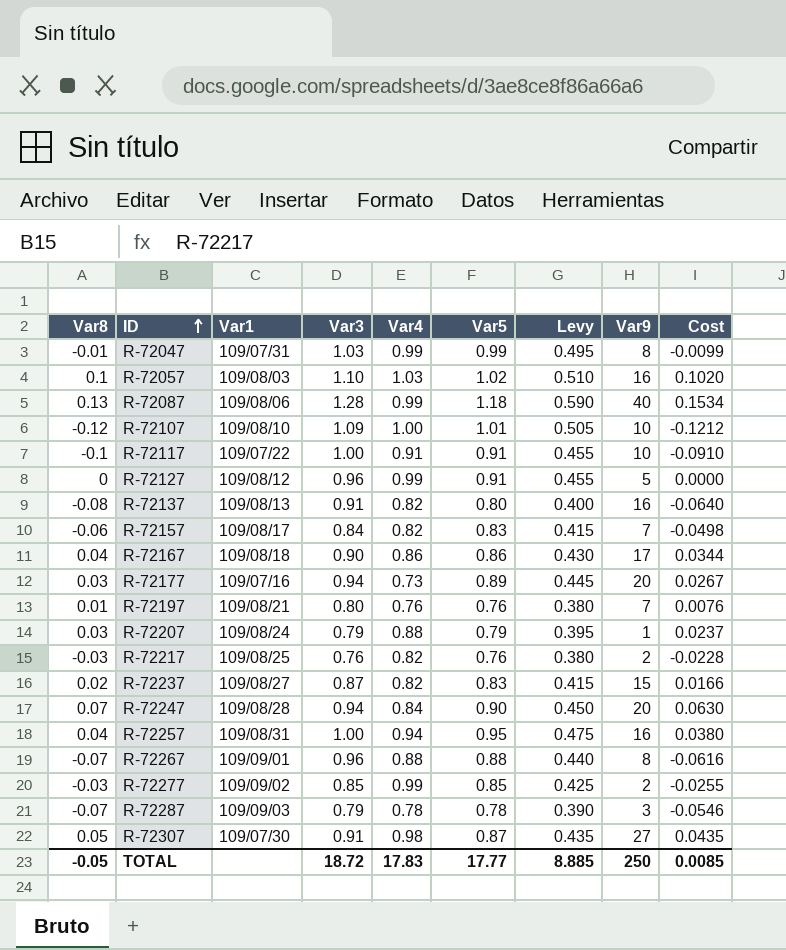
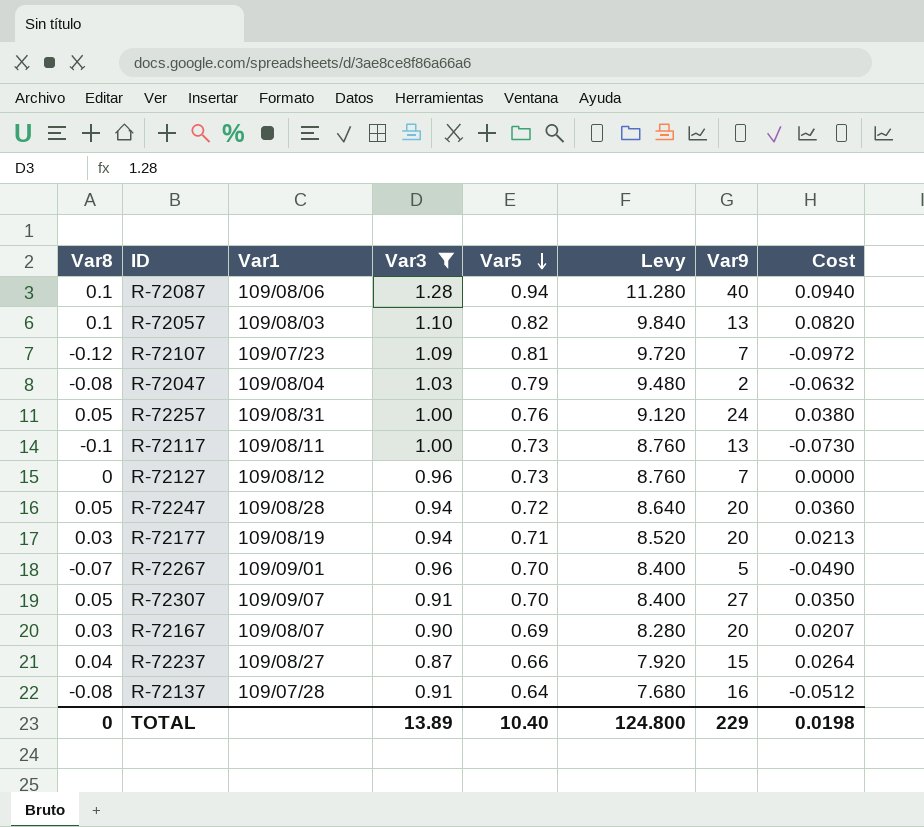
filter: none -> Var3 >= 0.87
row order: ID ascending -> Var5 descending
column Var4 | position: 5 -> none
column Levy | formula: [Var5] * 0.5 -> [Var5] * 12
R-72087 | Var8: 0.13 -> 0.1
R-72087 | Var5: 1.18 -> 0.94
R-72087 | Cost: 0.1534 -> 0.0940
R-72057 | Var5: 1.02 -> 0.82
R-72057 | Var9: 16 -> 13
R-72057 | Cost: 0.1020 -> 0.0820
R-72107 | Var1: 109/08/10 -> 109/07/23
R-72107 | Var5: 1.01 -> 0.81
R-72107 | Var9: 10 -> 7
R-72107 | Cost: -0.1212 -> -0.0972
R-72047 | Var8: -0.01 -> -0.08
R-72047 | Var1: 109/07/31 -> 109/08/04
R-72047 | Var5: 0.99 -> 0.79
R-72047 | Var9: 8 -> 2
R-72047 | Cost: -0.0099 -> -0.0632
R-72257 | Var8: 0.04 -> 0.05
R-72257 | Var5: 0.95 -> 0.76
R-72257 | Var9: 16 -> 24
R-72117 | Var1: 109/07/22 -> 109/08/11
R-72117 | Var5: 0.91 -> 0.73
R-72117 | Var9: 10 -> 13
R-72117 | Cost: -0.0910 -> -0.0730
R-72127 | Var5: 0.91 -> 0.73
R-72127 | Var9: 5 -> 7
R-72247 | Var8: 0.07 -> 0.05
R-72247 | Var5: 0.90 -> 0.72
R-72247 | Cost: 0.0630 -> 0.0360
R-72177 | Var1: 109/07/16 -> 109/08/19
R-72177 | Var5: 0.89 -> 0.71
R-72177 | Cost: 0.0267 -> 0.0213
R-72267 | Var5: 0.88 -> 0.70
R-72267 | Var9: 8 -> 5
R-72267 | Cost: -0.0616 -> -0.0490
R-72307 | Var1: 109/07/30 -> 109/09/07
R-72307 | Var5: 0.87 -> 0.70
R-72307 | Cost: 0.0435 -> 0.0350
R-72167 | Var8: 0.04 -> 0.03
R-72167 | Var1: 109/08/18 -> 109/08/07
R-72167 | Var5: 0.86 -> 0.69
R-72167 | Var9: 17 -> 20
R-72167 | Cost: 0.0344 -> 0.0207
R-72237 | Var8: 0.02 -> 0.04
R-72237 | Var5: 0.83 -> 0.66
R-72237 | Cost: 0.0166 -> 0.0264
R-72137 | Var1: 109/08/13 -> 109/07/28
R-72137 | Var5: 0.80 -> 0.64
R-72137 | Cost: -0.0640 -> -0.0512
TOTAL | Var8: -0.05 -> 0
TOTAL | Var3: 18.72 -> 13.89
TOTAL | Var5: 17.77 -> 10.40
TOTAL | Levy: 8.885 -> 124.800
TOTAL | Var9: 250 -> 229
TOTAL | Cost: 0.0085 -> 0.0198

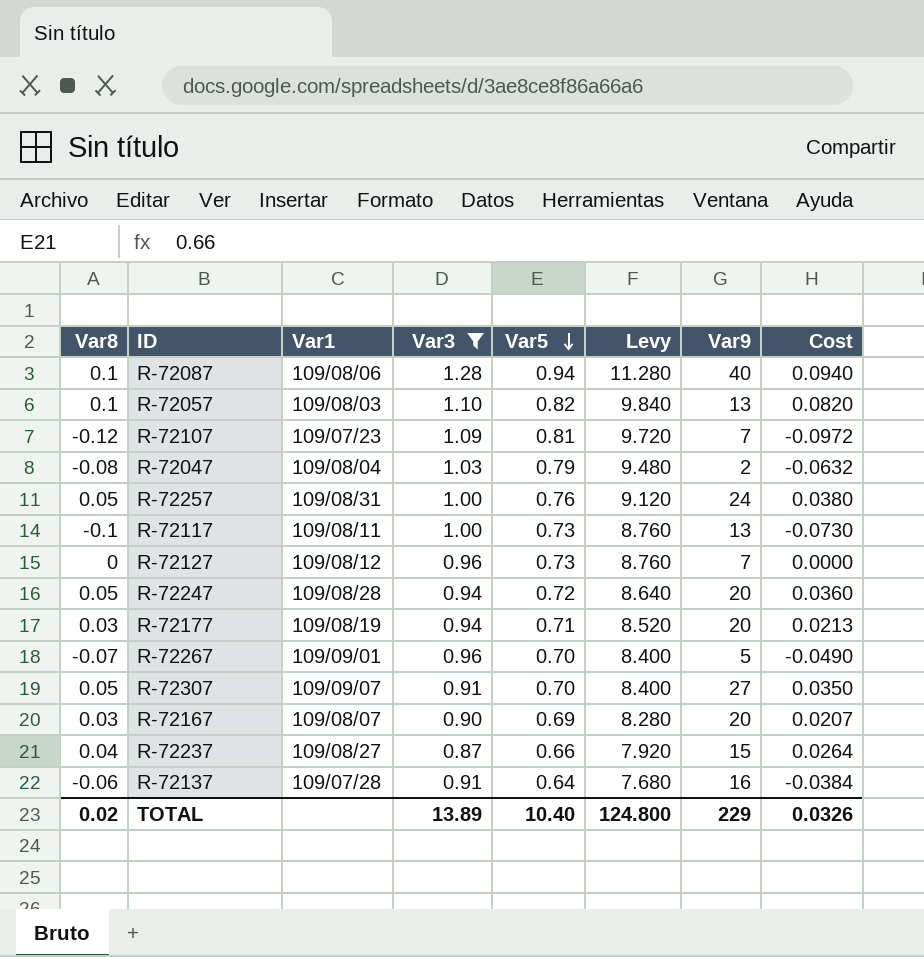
R-72137 | Var8: -0.08 -> -0.06
R-72137 | Cost: -0.0512 -> -0.0384
TOTAL | Var8: 0 -> 0.02
TOTAL | Cost: 0.0198 -> 0.0326

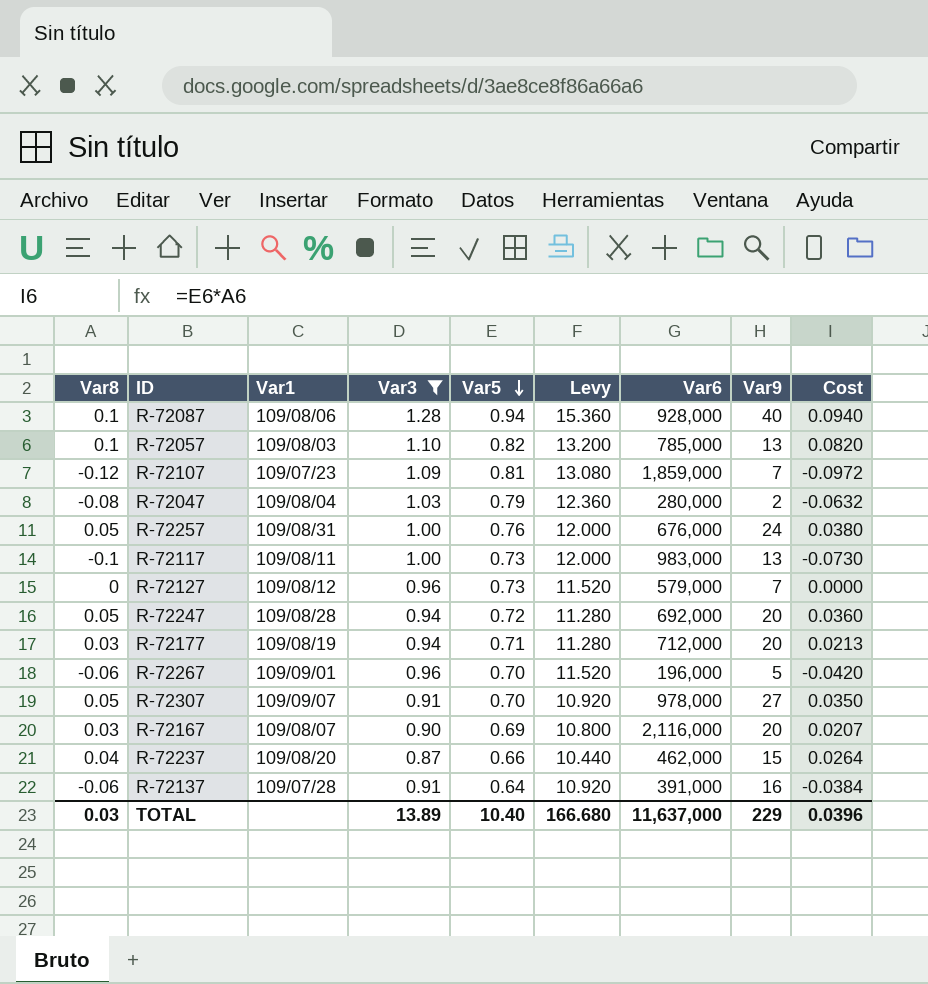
column Levy | formula: [Var5] * 12 -> [Var3] * 12
column Var6 | position: none -> 7
R-72267 | Var8: -0.07 -> -0.06
R-72267 | Cost: -0.0490 -> -0.0420
R-72237 | Var1: 109/08/27 -> 109/08/20
TOTAL | Var8: 0.02 -> 0.03
TOTAL | Levy: 124.800 -> 166.680
TOTAL | Cost: 0.0326 -> 0.0396

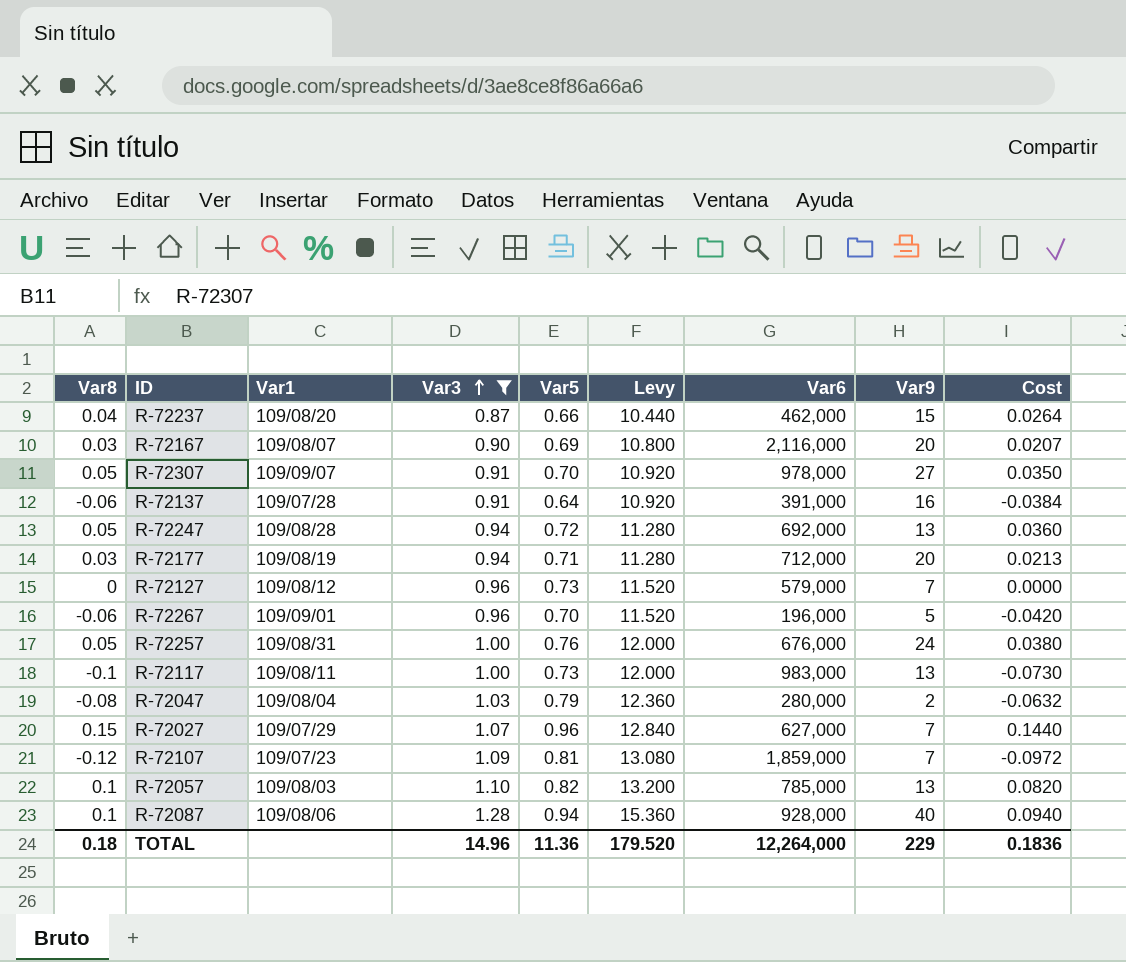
row order: Var5 descending -> Var3 ascending
R-72247 | Var9: 20 -> 13
row R-72027: none -> 0.15 | 109/07/29 | 1.07 | 0.96 | 12.840 | 627,000 | 7 | 0.1440
TOTAL | Var8: 0.03 -> 0.18
TOTAL | Var3: 13.89 -> 14.96
TOTAL | Var5: 10.40 -> 11.36
TOTAL | Levy: 166.680 -> 179.520
TOTAL | Var6: 11,637,000 -> 12,264,000
TOTAL | Cost: 0.0396 -> 0.1836

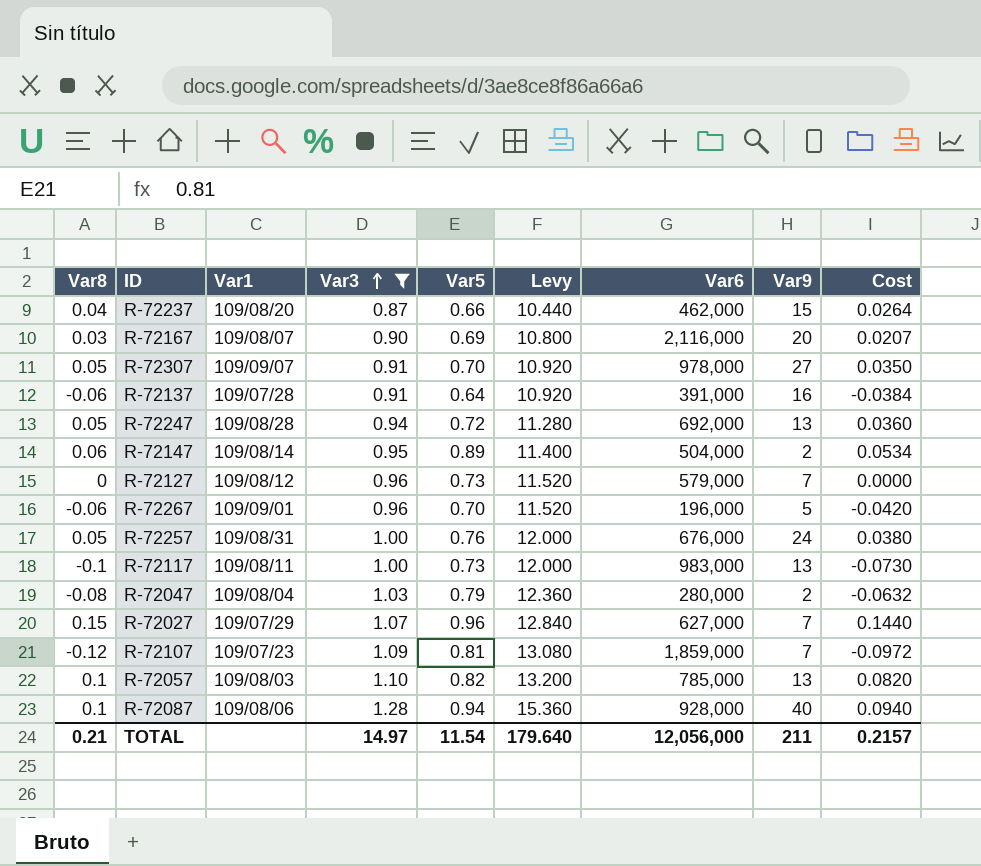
row R-72177: 0.03 | 109/08/19 | 0.94 | 0.71 | 11.280 | 712,000 | 20 | 0.0213 -> none
row R-72147: none -> 0.06 | 109/08/14 | 0.95 | 0.89 | 11.400 | 504,000 | 2 | 0.0534
TOTAL | Var8: 0.18 -> 0.21
TOTAL | Var3: 14.96 -> 14.97
TOTAL | Var5: 11.36 -> 11.54
TOTAL | Levy: 179.520 -> 179.640
TOTAL | Var6: 12,264,000 -> 12,056,000
TOTAL | Var9: 229 -> 211
TOTAL | Cost: 0.1836 -> 0.2157

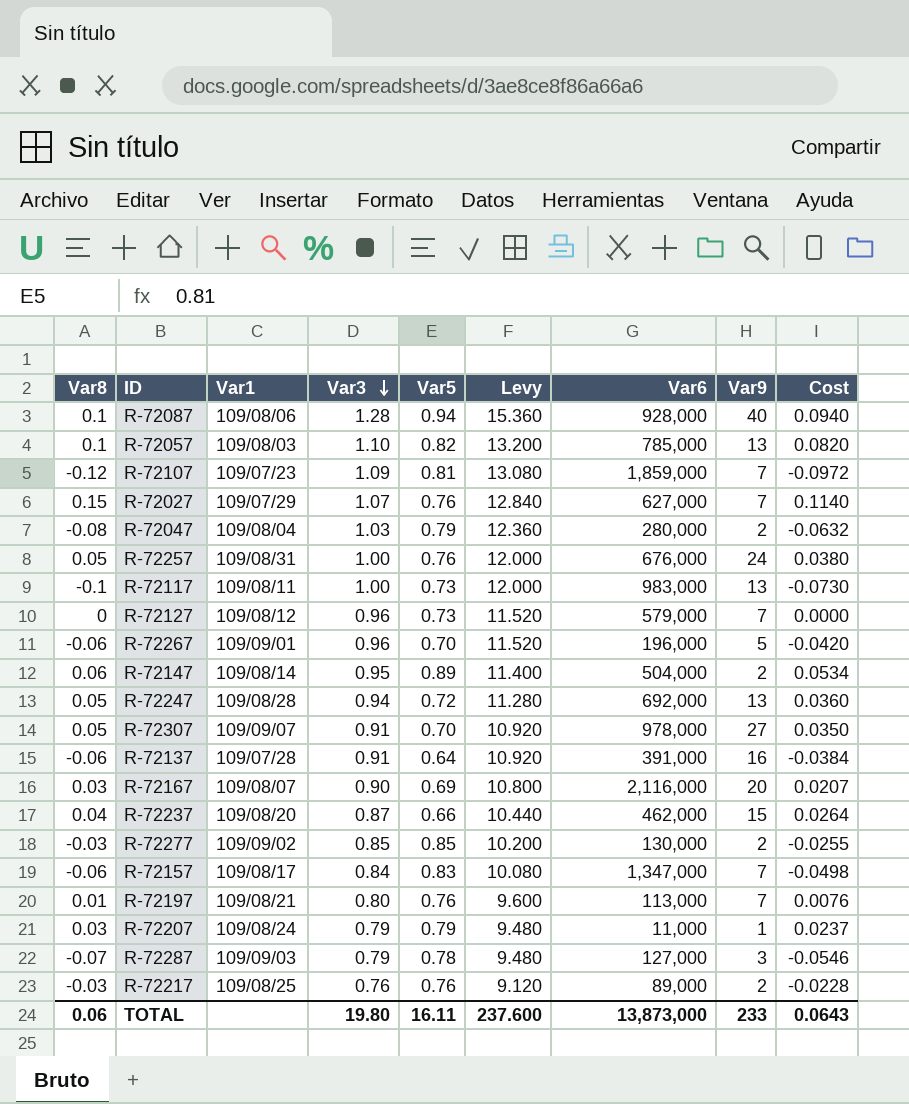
filter: Var3 >= 0.87 -> none
row order: Var3 ascending -> Var3 descending
R-72027 | Var5: 0.96 -> 0.76
R-72027 | Cost: 0.1440 -> 0.1140
TOTAL | Var8: 0.21 -> 0.06
TOTAL | Var3: 14.97 -> 19.80
TOTAL | Var5: 11.54 -> 16.11
TOTAL | Levy: 179.640 -> 237.600
TOTAL | Var6: 12,056,000 -> 13,873,000
TOTAL | Var9: 211 -> 233
TOTAL | Cost: 0.2157 -> 0.0643

